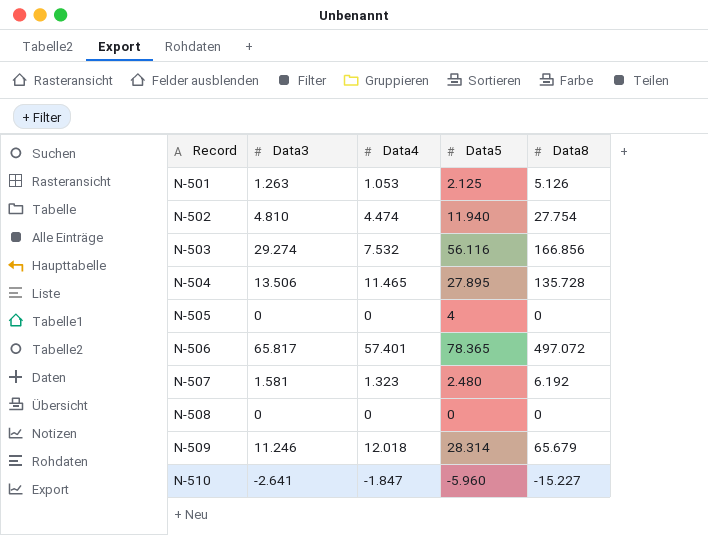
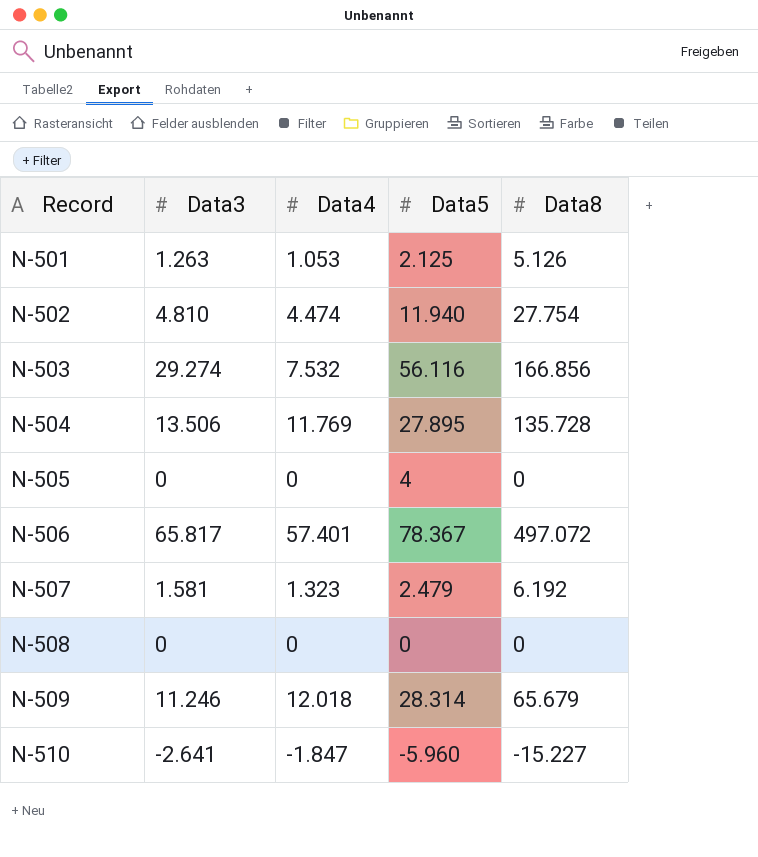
N-504 | Data4: 11.465 -> 11.769
N-506 | Data5: 78.365 -> 78.367
N-507 | Data5: 2.480 -> 2.479

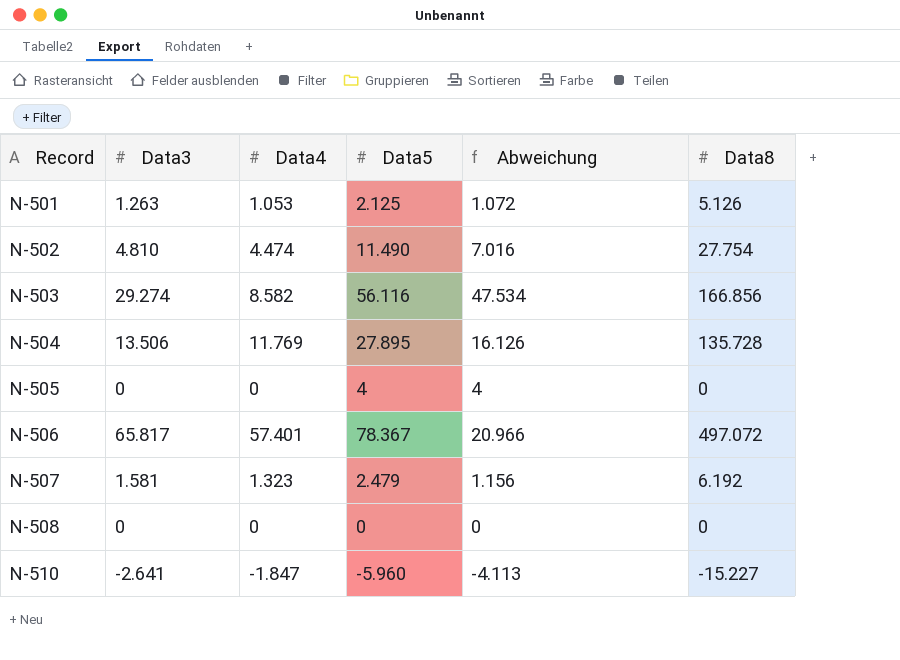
column Abweichung | formula: none -> [Data5] - [Data4]
row N-509: 11.246 | 12.018 | 28.314 | 65.679 -> none
N-502 | Data5: 11.940 -> 11.490
N-503 | Data4: 7.532 -> 8.582

